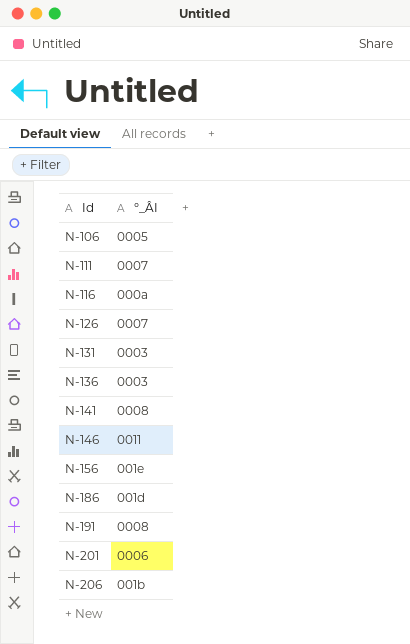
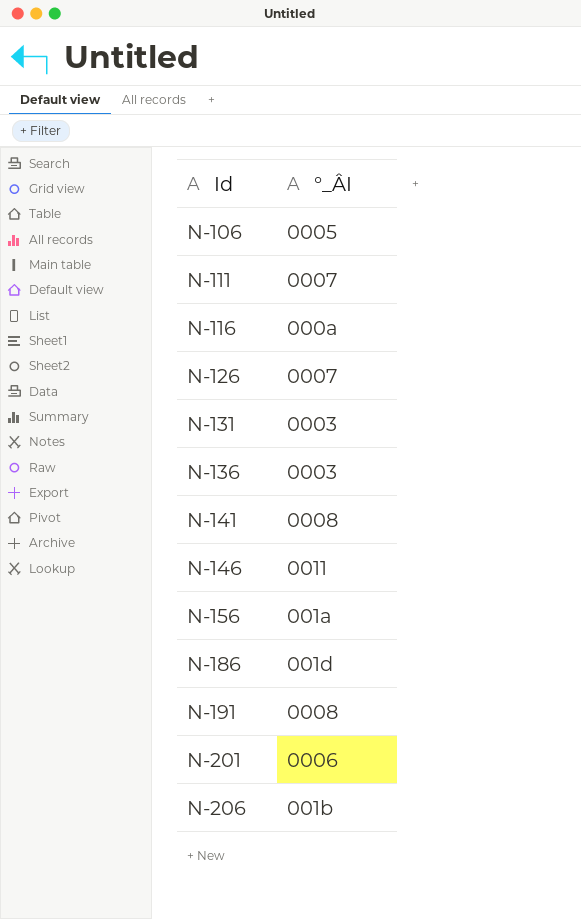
N-156 | °_ÂI: 001e -> 001a

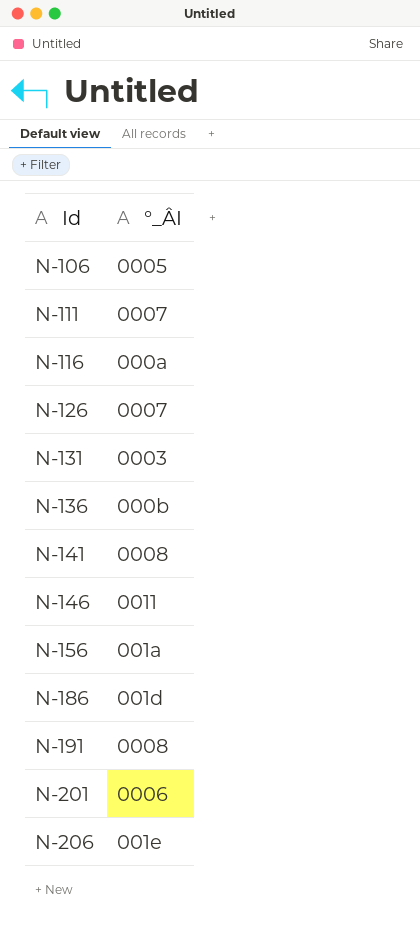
N-136 | °_ÂI: 0003 -> 000b
N-206 | °_ÂI: 001b -> 001e

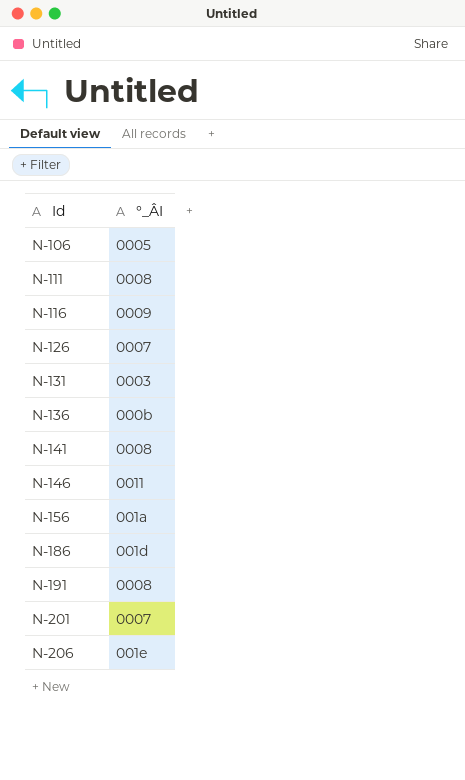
N-111 | °_ÂI: 0007 -> 0008
N-116 | °_ÂI: 000a -> 0009
N-201 | °_ÂI: 0006 -> 0007

